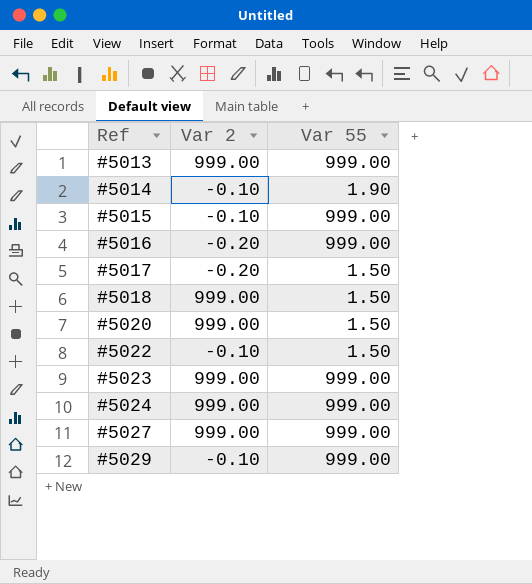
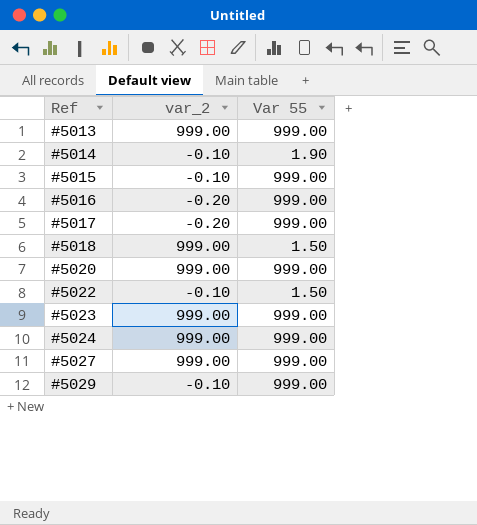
column name: Var 2 -> var_2
#5017 | Var 55: 1.50 -> 999.00
#5020 | Var 55: 1.50 -> 999.00

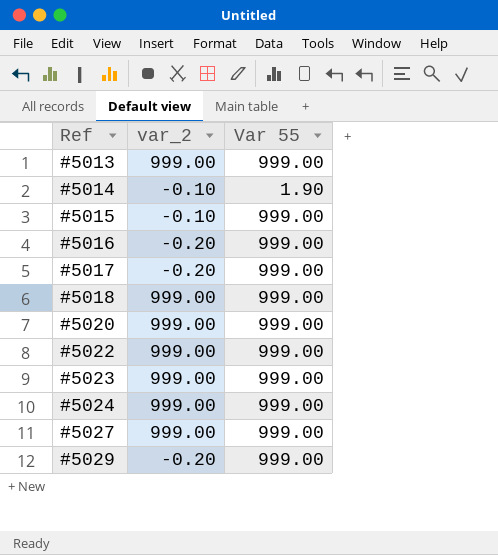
#5018 | Var 55: 1.50 -> 999.00
#5022 | var_2: -0.10 -> 999.00
#5022 | Var 55: 1.50 -> 999.00
#5029 | var_2: -0.10 -> -0.20

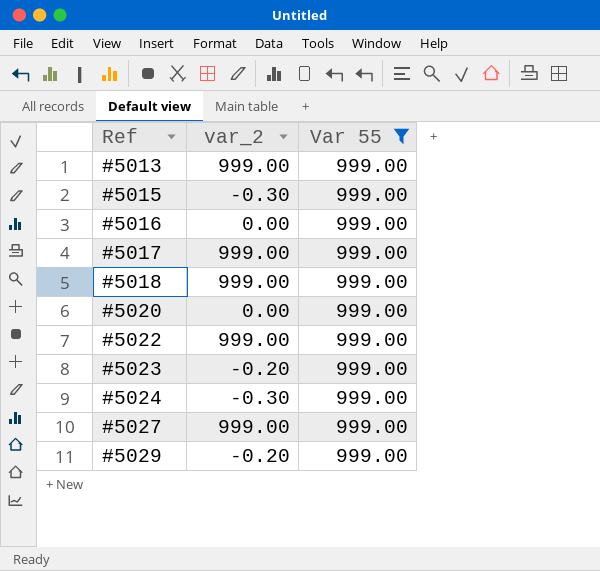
filter: none -> Var 55 = 999.00
#5015 | var_2: -0.10 -> -0.30
#5016 | var_2: -0.20 -> 0.00
#5017 | var_2: -0.20 -> 999.00
#5020 | var_2: 999.00 -> 0.00
#5023 | var_2: 999.00 -> -0.20
#5024 | var_2: 999.00 -> -0.30

